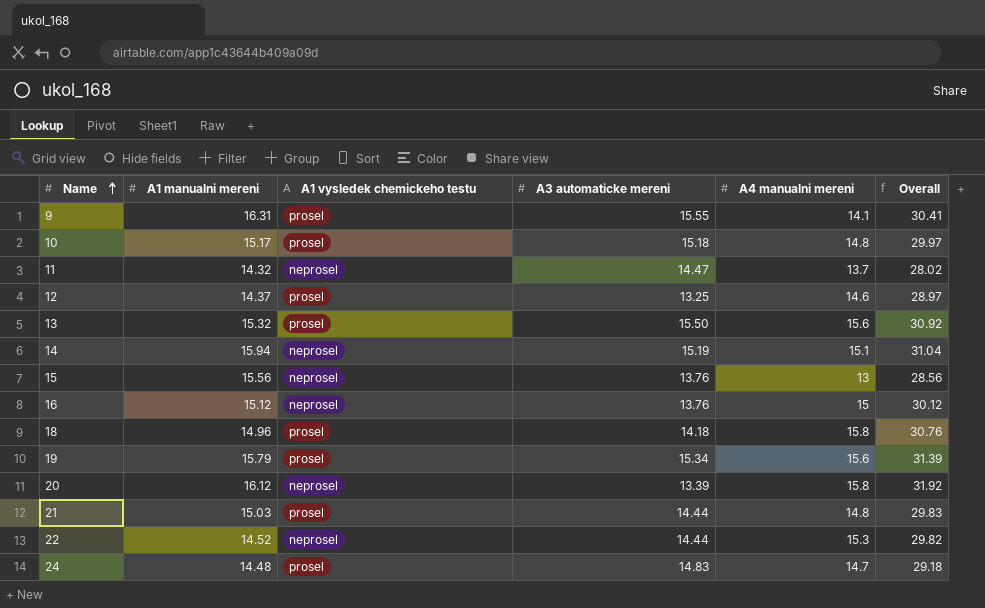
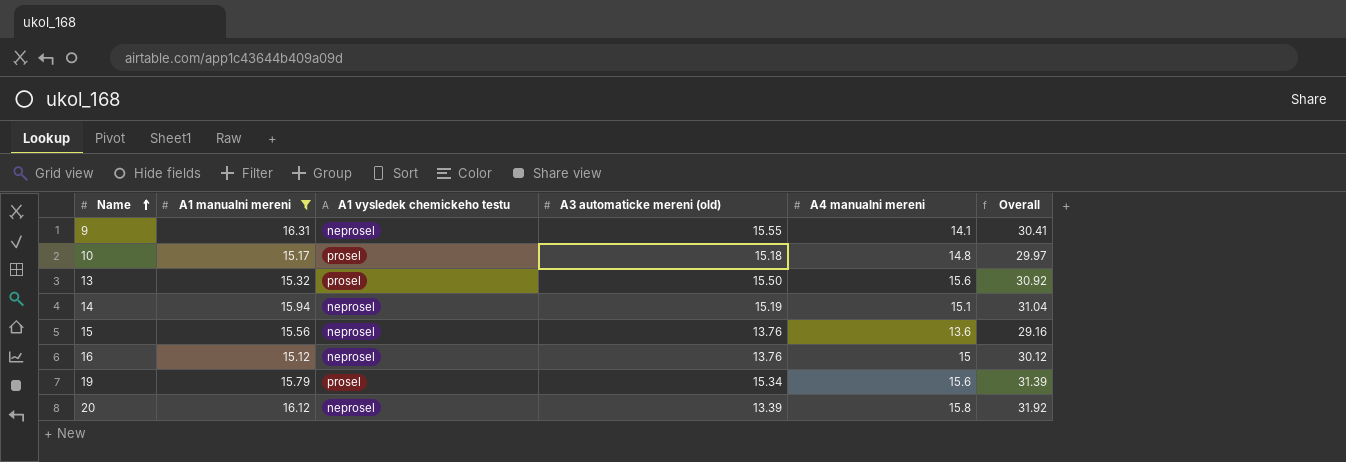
filter: none -> A1 manualni mereni >= 15.12
column name: A3 automaticke mereni -> A3 automaticke mereni (old)
9 | A1 vysledek chemickeho testu: prosel -> neprosel
15 | A4 manualni mereni: 13 -> 13.6
15 | Overall: 28.56 -> 29.16

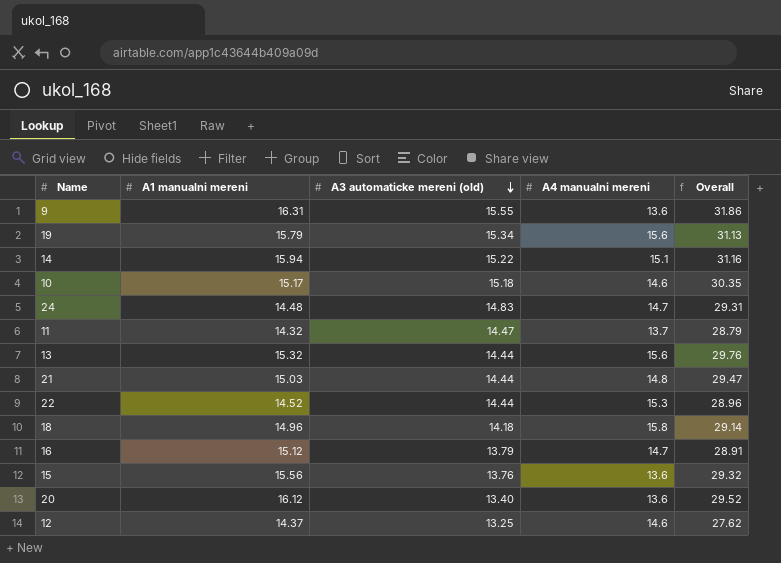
filter: A1 manualni mereni >= 15.12 -> none
row order: Name ascending -> A3 automaticke mereni (old) descending
column A1 vysledek chemickeho testu | position: 3 -> none
column Overall | formula: [A1 manualni mereni] + [A4 manualni mereni] -> [A1 manualni mereni] + [A3 automaticke mereni (old)]
9 | A4 manualni mereni: 14.1 -> 13.6
14 | A3 automaticke mereni (old): 15.19 -> 15.22
10 | A4 manualni mereni: 14.8 -> 14.6
13 | A3 automaticke mereni (old): 15.50 -> 14.44
16 | A3 automaticke mereni (old): 13.76 -> 13.79
16 | A4 manualni mereni: 15 -> 14.7
20 | A3 automaticke mereni (old): 13.39 -> 13.40
20 | A4 manualni mereni: 15.8 -> 13.6

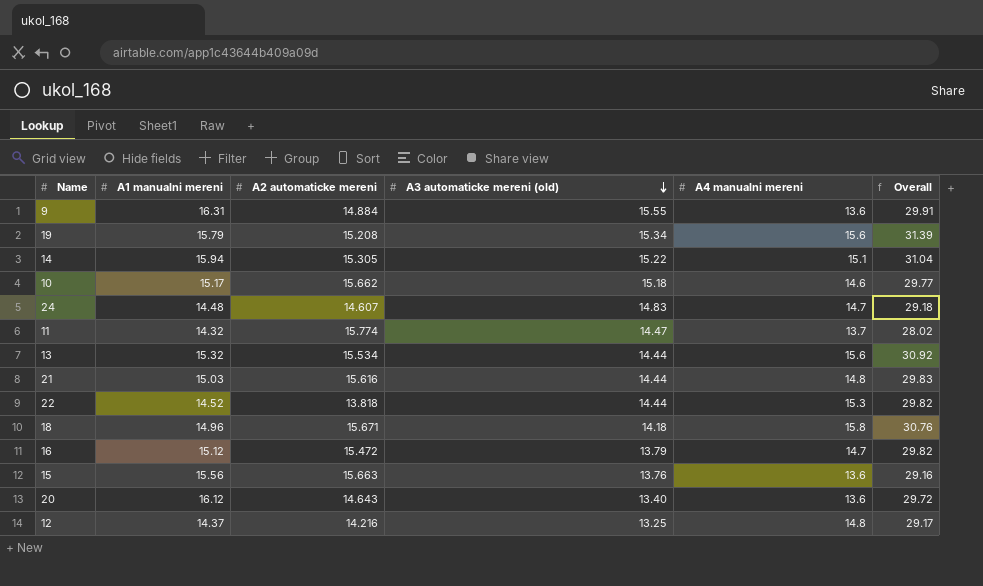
column A2 automaticke mereni | position: none -> 3
column Overall | formula: [A1 manualni mereni] + [A3 automaticke mereni (old)] -> [A1 manualni mereni] + [A4 manualni mereni]
12 | A4 manualni mereni: 14.6 -> 14.8

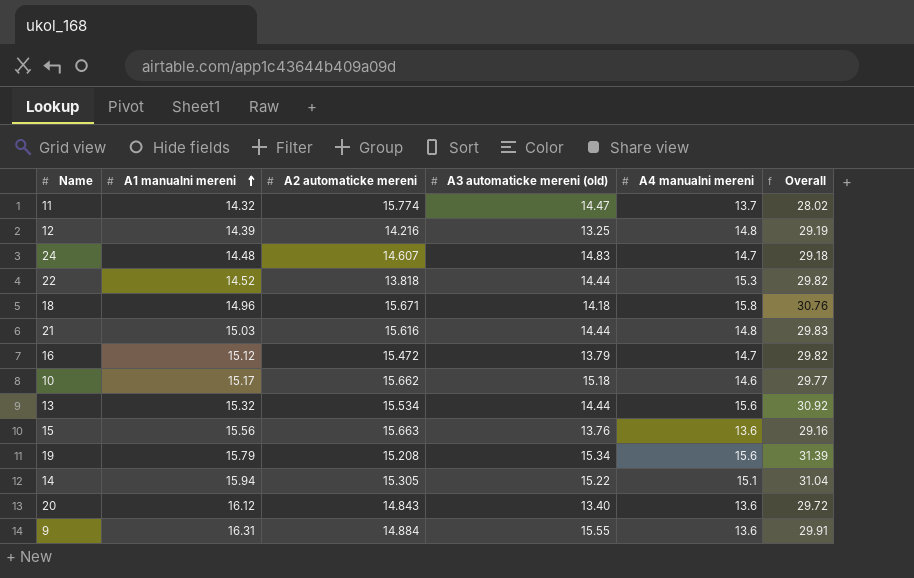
row order: A3 automaticke mereni (old) descending -> A1 manualni mereni ascending
12 | A1 manualni mereni: 14.37 -> 14.39
12 | Overall: 29.17 -> 29.19
20 | A2 automaticke mereni: 14.643 -> 14.843

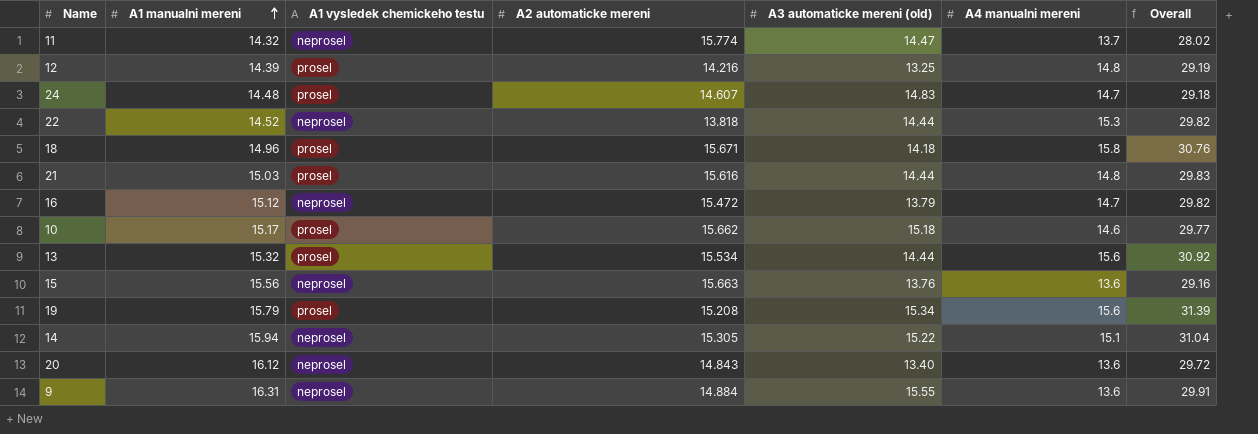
column A1 vysledek chemickeho testu | position: none -> 3

